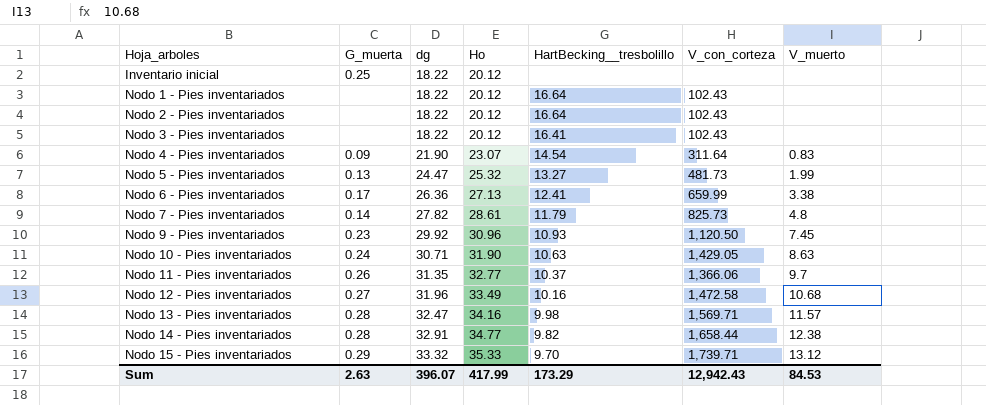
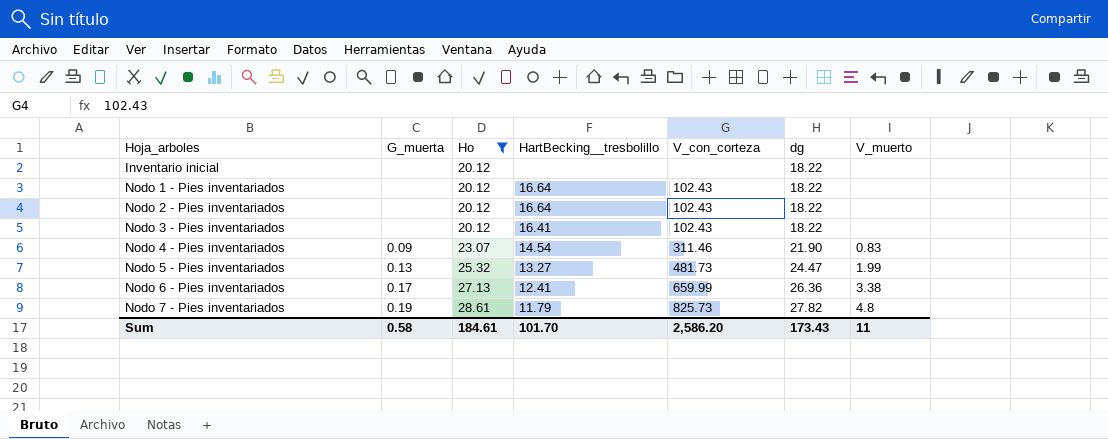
filter: none -> Ho <= 28.61
column dg | position: 3 -> 6
Inventario inicial | G_muerta: 0.25 -> none
Nodo 4 - Pies inventariados | V_con_corteza: 311.64 -> 311.46
Nodo 7 - Pies inventariados | G_muerta: 0.14 -> 0.19
Sum | G_muerta: 2.63 -> 0.58
Sum | Ho: 417.99 -> 184.61
Sum | HartBecking__tresbolillo: 173.29 -> 101.70
Sum | V_con_corteza: 12,942.43 -> 2,586.20
Sum | dg: 396.07 -> 173.43
Sum | V_muerto: 84.53 -> 11

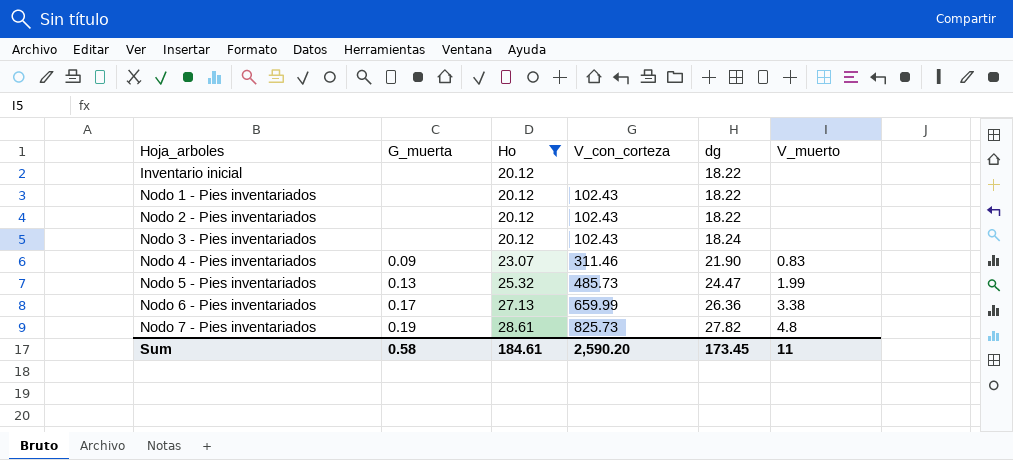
column HartBecking__tresbolillo | position: 4 -> none
Nodo 3 - Pies inventariados | dg: 18.22 -> 18.24
Nodo 5 - Pies inventariados | V_con_corteza: 481.73 -> 485.73
Sum | V_con_corteza: 2,586.20 -> 2,590.20
Sum | dg: 173.43 -> 173.45

